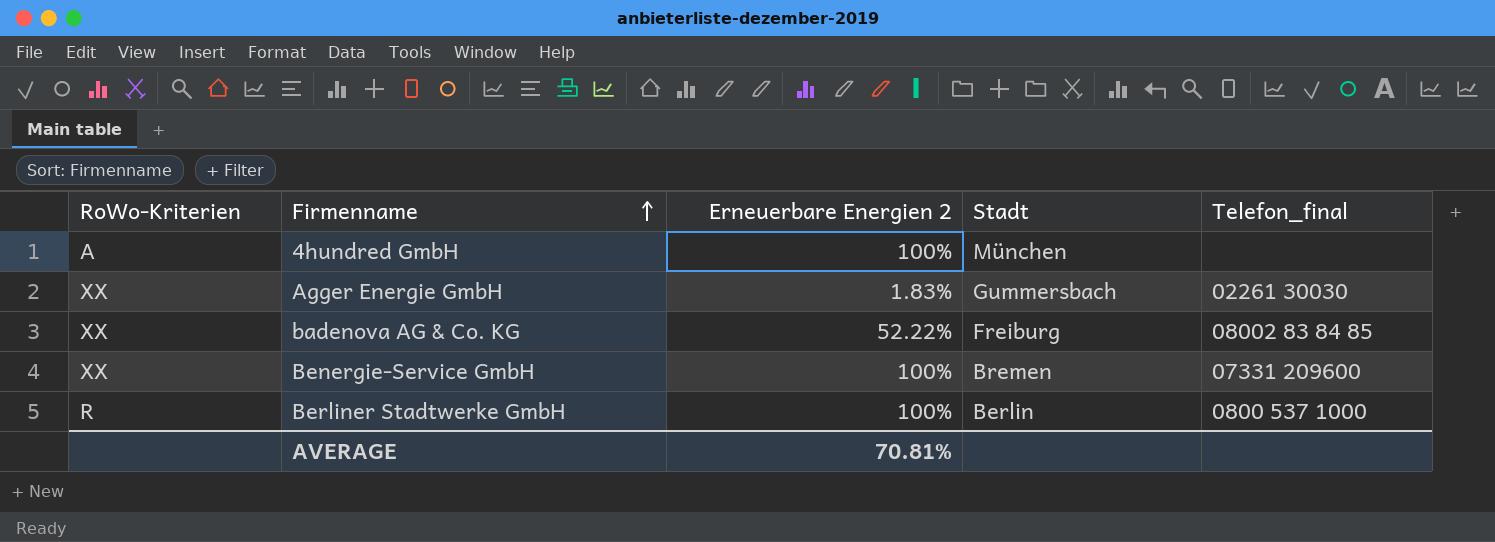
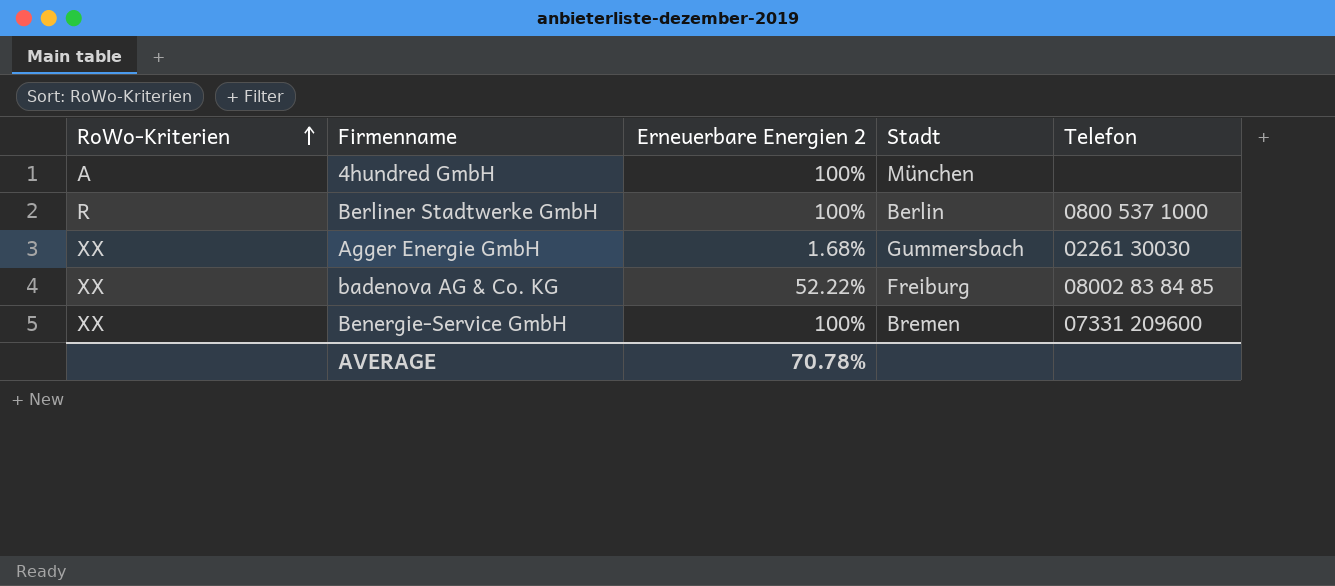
row order: Firmenname ascending -> RoWo-Kriterien ascending
column name: Telefon_final -> Telefon
Agger Energie GmbH | Erneuerbare Energien 2: 1.83% -> 1.68%
AVERAGE | Erneuerbare Energien 2: 70.81% -> 70.78%

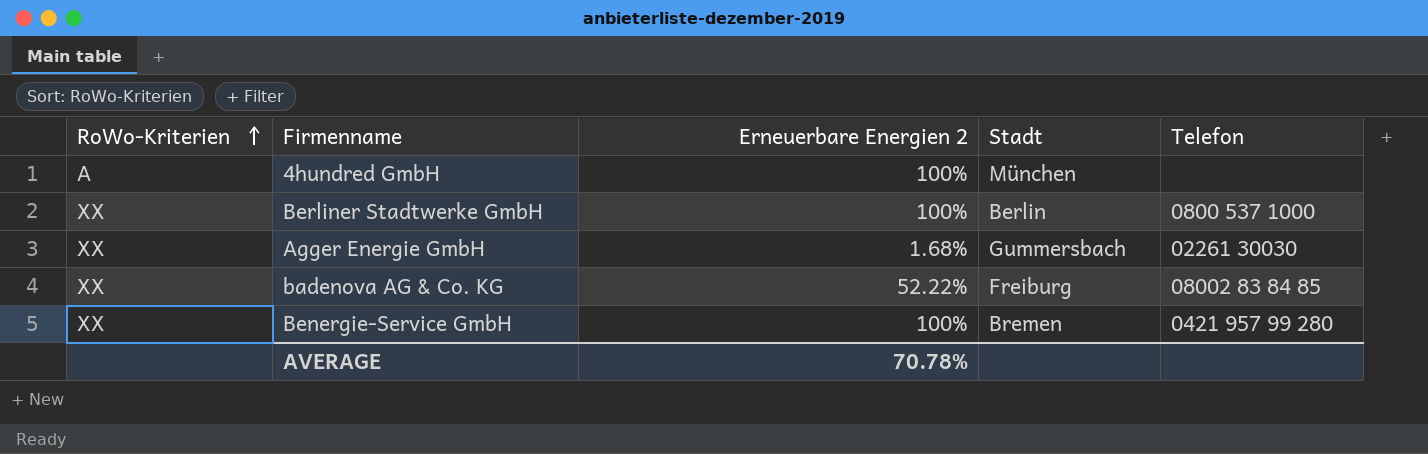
Berliner Stadtwerke GmbH | RoWo-Kriterien: R -> XX
Benergie-Service GmbH | Telefon: 07331 209600 -> 0421 957 99 280

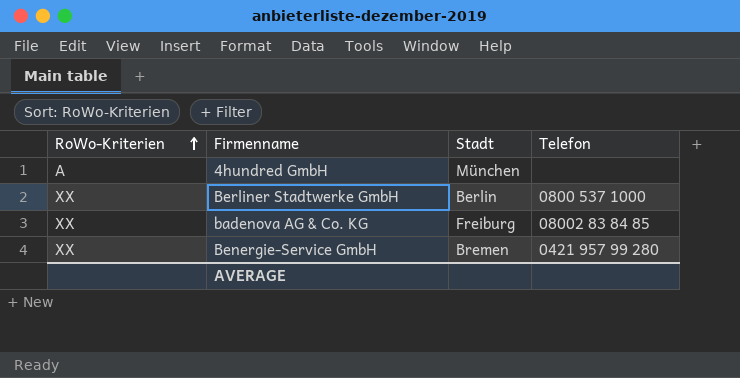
column Erneuerbare Energien 2 | position: 3 -> none
row Agger Energie GmbH: XX | 1.68% | Gummersbach | 02261 30030 -> none

